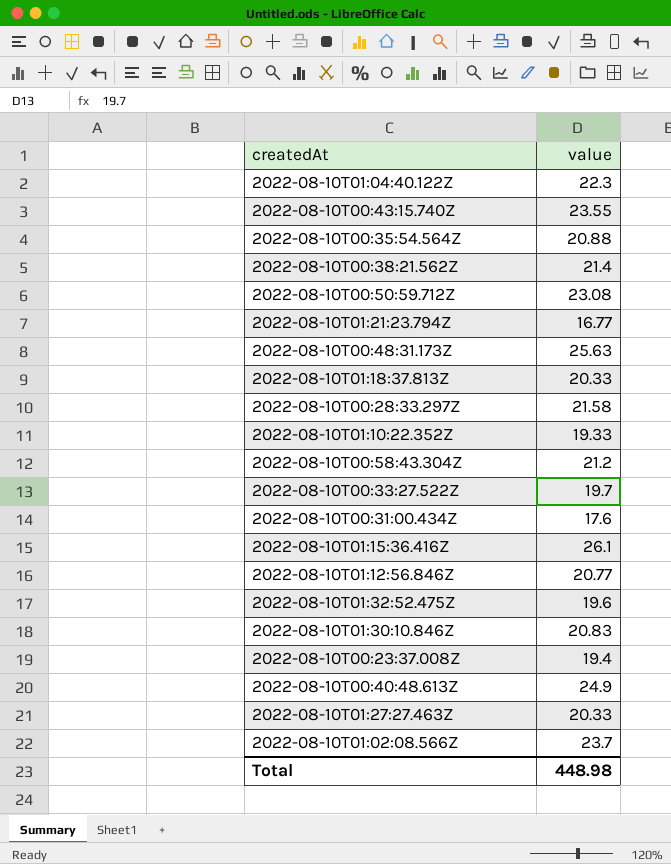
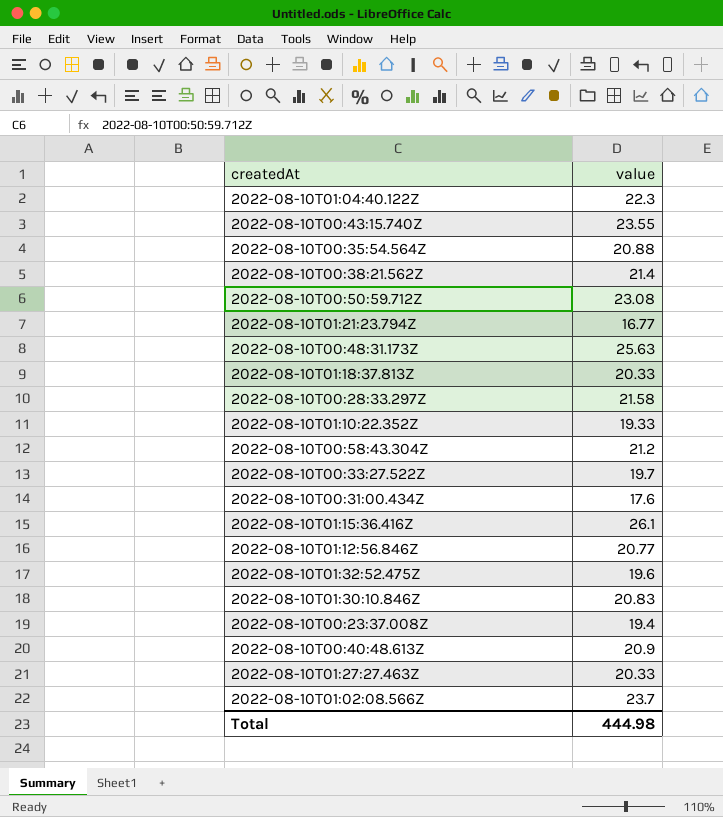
2022-08-10T00:40:48.613Z | value: 24.9 -> 20.9
Total | value: 448.98 -> 444.98

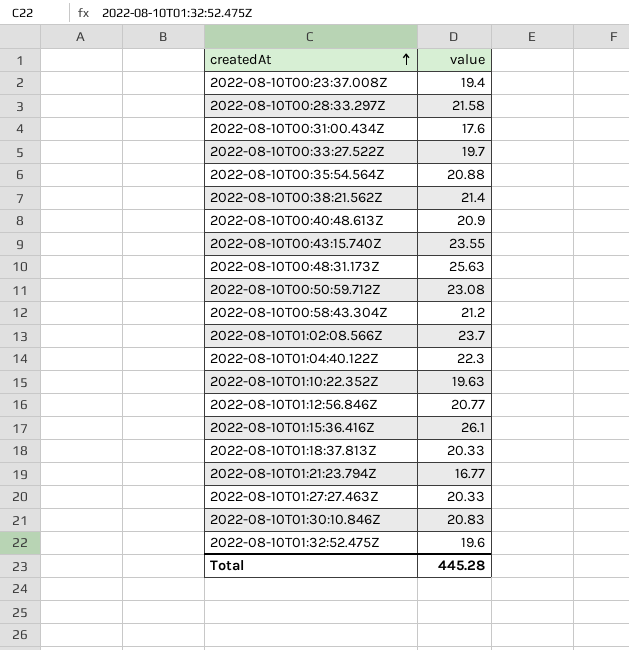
row order: none -> createdAt ascending
2022-08-10T01:10:22.352Z | value: 19.33 -> 19.63
Total | value: 444.98 -> 445.28

